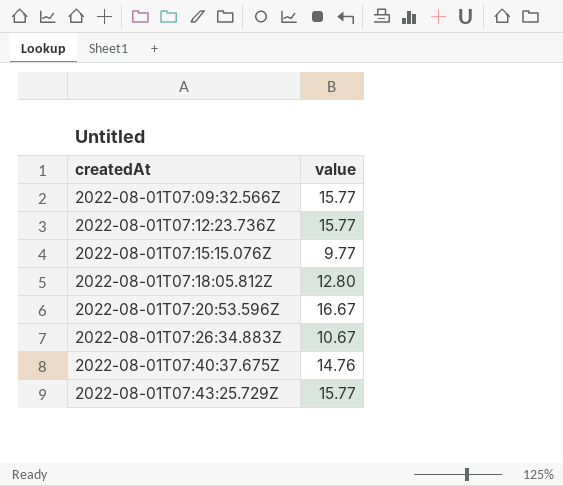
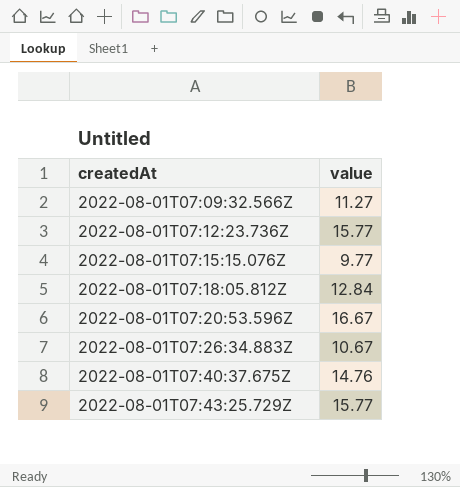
2022-08-01T07:09:32.566Z | value: 15.77 -> 11.27
2022-08-01T07:18:05.812Z | value: 12.80 -> 12.84

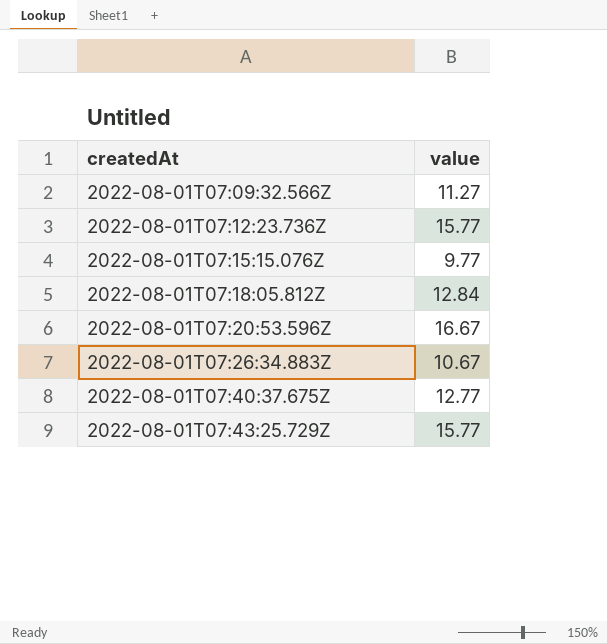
2022-08-01T07:40:37.675Z | value: 14.76 -> 12.77

